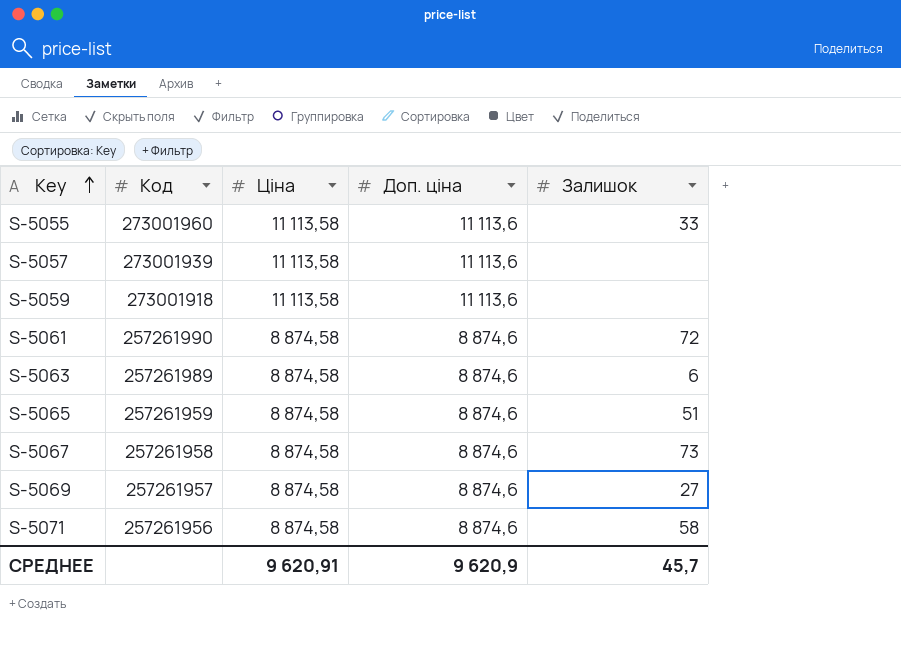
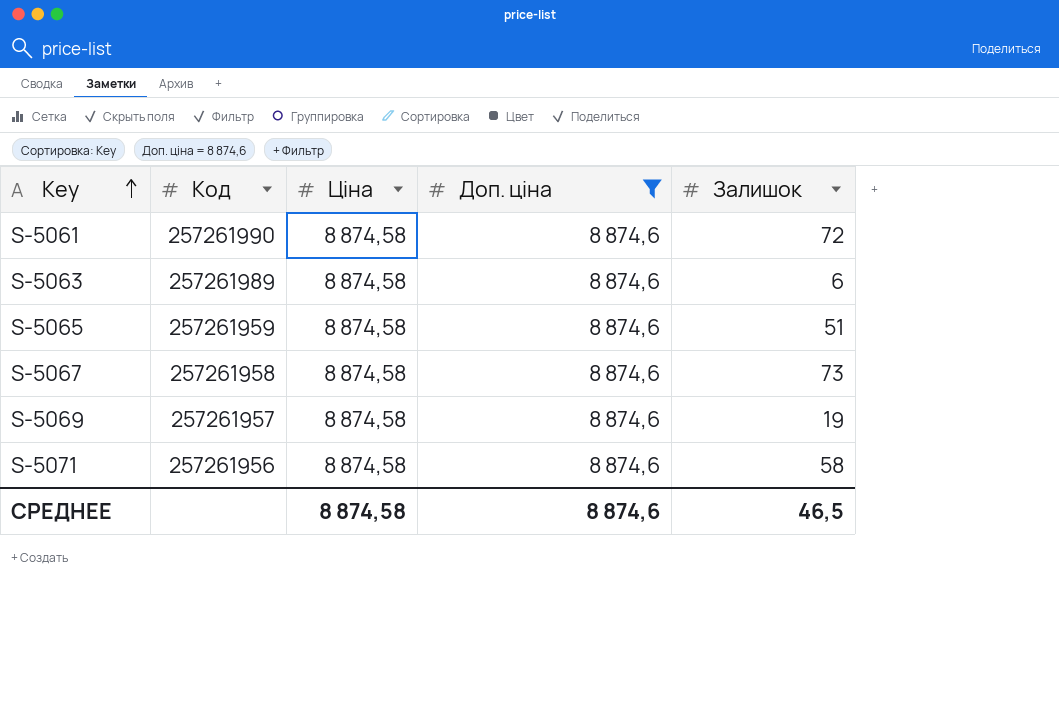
filter: none -> Доп. ціна = 8 874,6
S-5069 | Залишок: 27 -> 19
СРЕДНЕЕ | Ціна: 9 620,91 -> 8 874,58
СРЕДНЕЕ | Доп. ціна: 9 620,9 -> 8 874,6
СРЕДНЕЕ | Залишок: 45,7 -> 46,5

